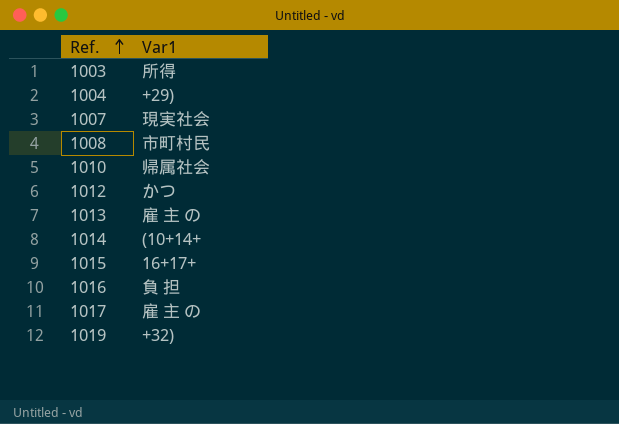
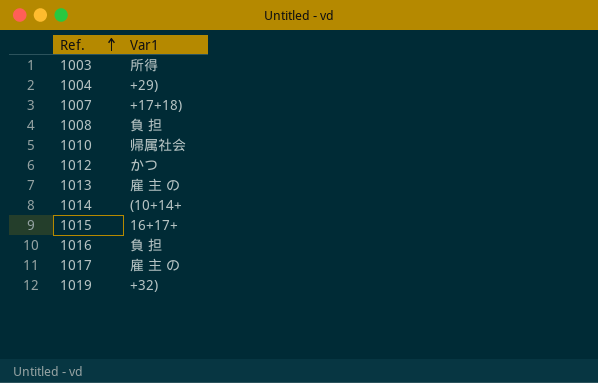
1007 | Var1: 現実社会 -> +17+18)
1008 | Var1: 市町村民 -> 負 担

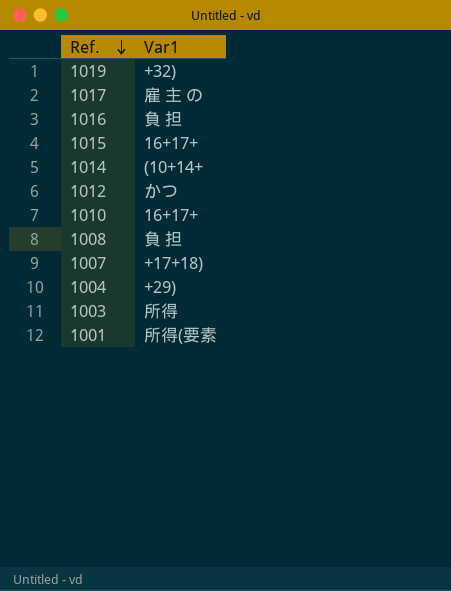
row order: Ref. ascending -> Ref. descending
row 1013: 雇 主 の -> none
1010 | Var1: 帰属社会 -> 16+17+
row 1001: none -> 所得(要素

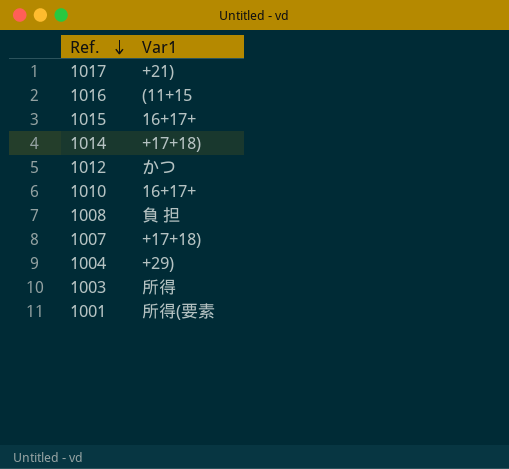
row 1019: +32) -> none
1017 | Var1: 雇 主 の -> +21)
1016 | Var1: 負 担 -> (11+15
1014 | Var1: (10+14+ -> +17+18)

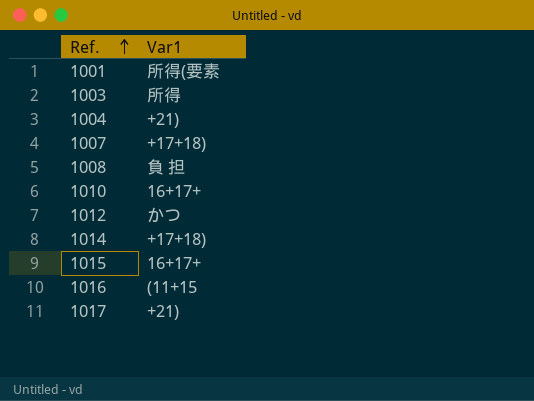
row order: Ref. descending -> Ref. ascending
1004 | Var1: +29) -> +21)

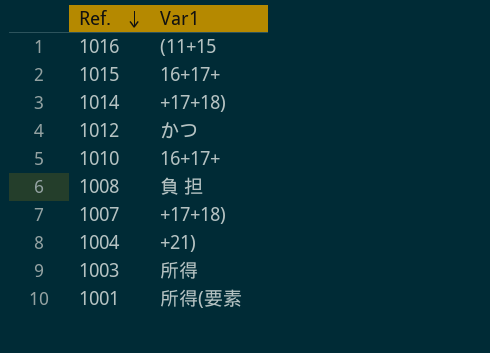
row order: Ref. ascending -> Ref. descending
row 1017: +21) -> none

